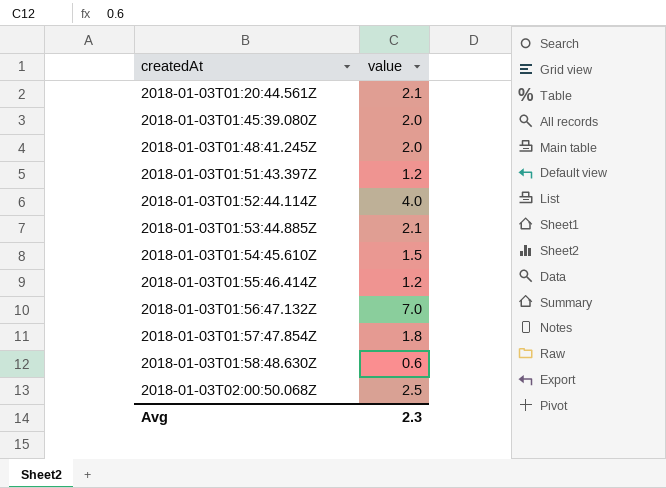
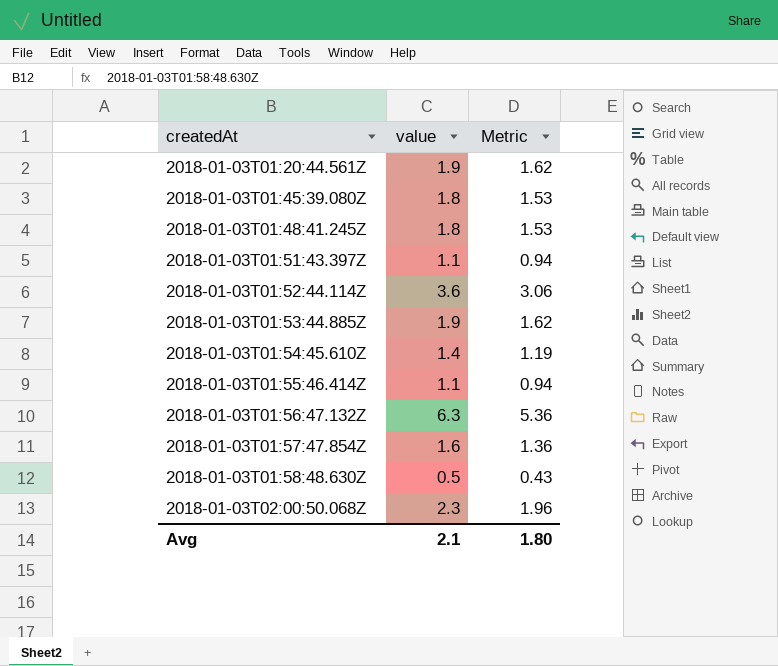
column Metric | formula: none -> [value] * 0.85
2018-01-03T01:20:44.561Z | value: 2.1 -> 1.9
2018-01-03T01:45:39.080Z | value: 2.0 -> 1.8
2018-01-03T01:48:41.245Z | value: 2.0 -> 1.8
2018-01-03T01:51:43.397Z | value: 1.2 -> 1.1
2018-01-03T01:52:44.114Z | value: 4.0 -> 3.6
2018-01-03T01:53:44.885Z | value: 2.1 -> 1.9
2018-01-03T01:54:45.610Z | value: 1.5 -> 1.4
2018-01-03T01:55:46.414Z | value: 1.2 -> 1.1
2018-01-03T01:56:47.132Z | value: 7.0 -> 6.3
2018-01-03T01:57:47.854Z | value: 1.8 -> 1.6
2018-01-03T01:58:48.630Z | value: 0.6 -> 0.5
2018-01-03T02:00:50.068Z | value: 2.5 -> 2.3
Avg | value: 2.3 -> 2.1

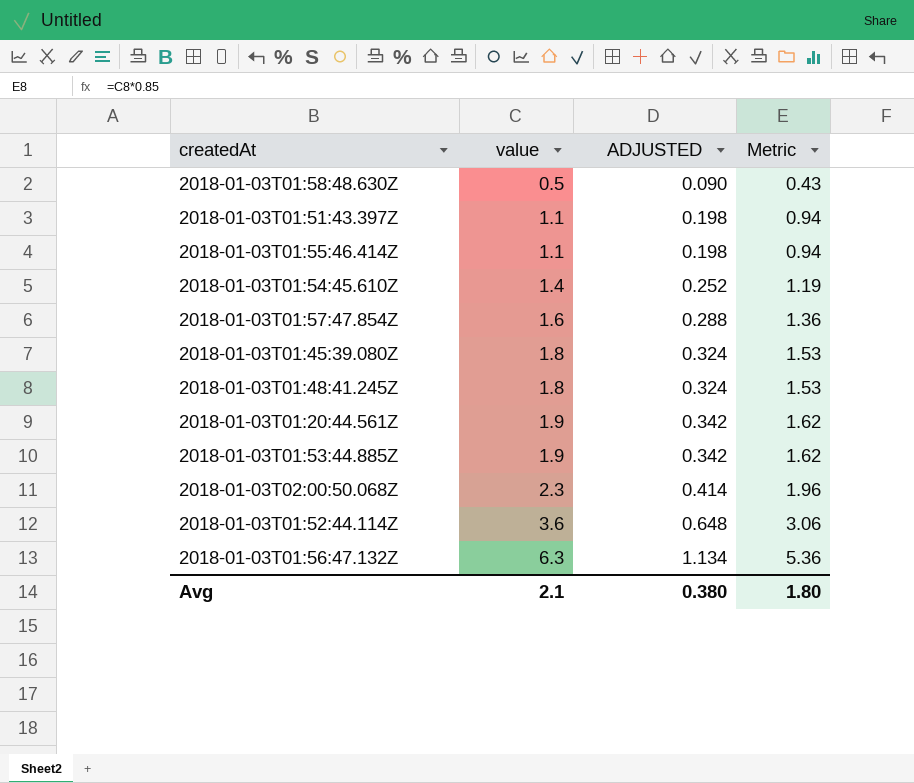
row order: createdAt ascending -> value ascending
column ADJUSTED | formula: none -> [value] * 0.18

